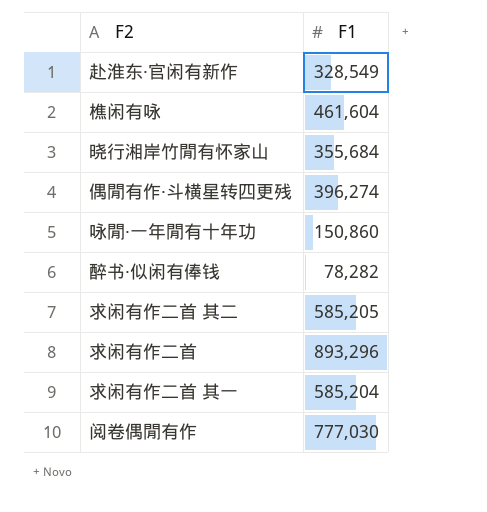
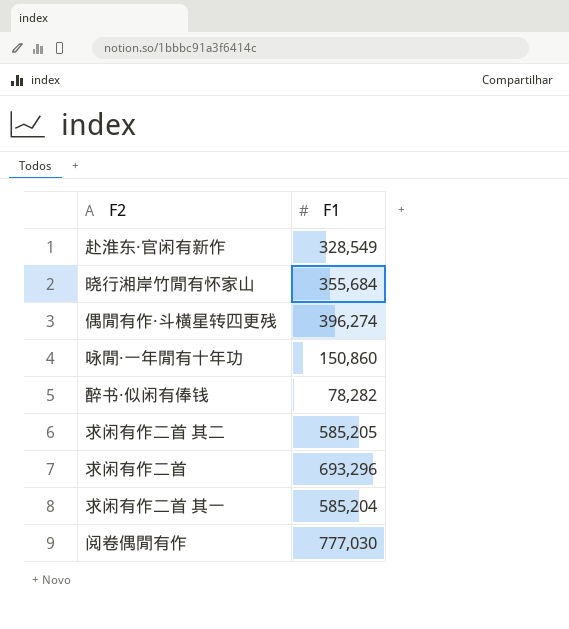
row 樵闲有咏: 461,604 -> none
求闲有作二首 | F1: 893,296 -> 693,296

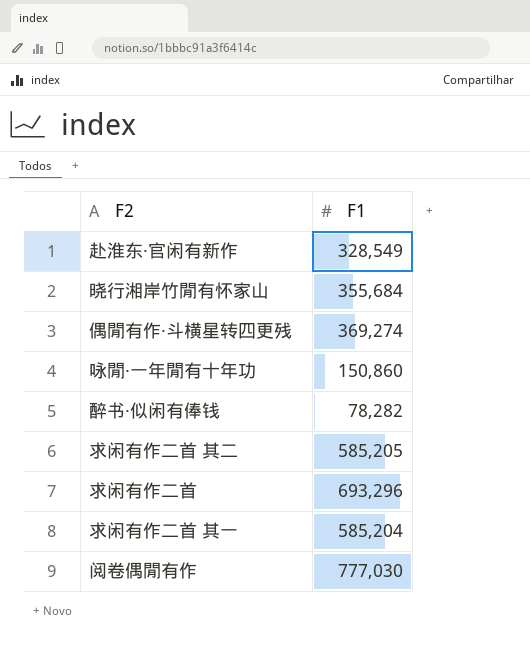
偶閒有作·斗横星转四更残 | F1: 396,274 -> 369,274

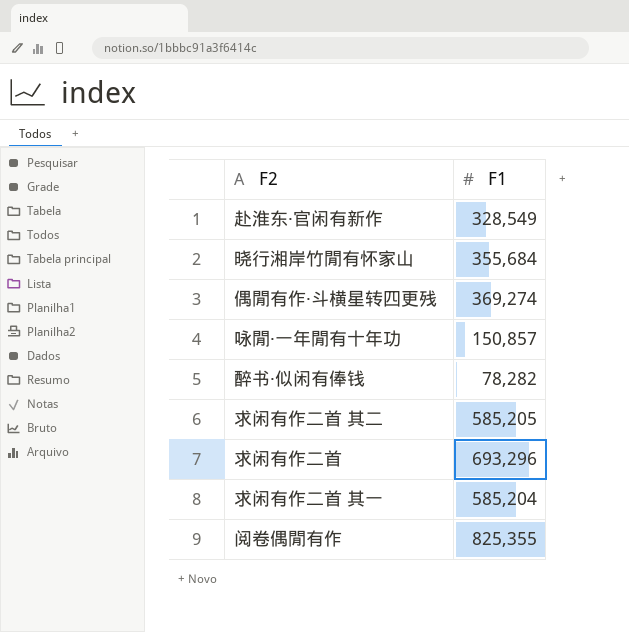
咏閒·一年閒有十年功 | F1: 150,860 -> 150,857
阅卷偶閒有作 | F1: 777,030 -> 825,355

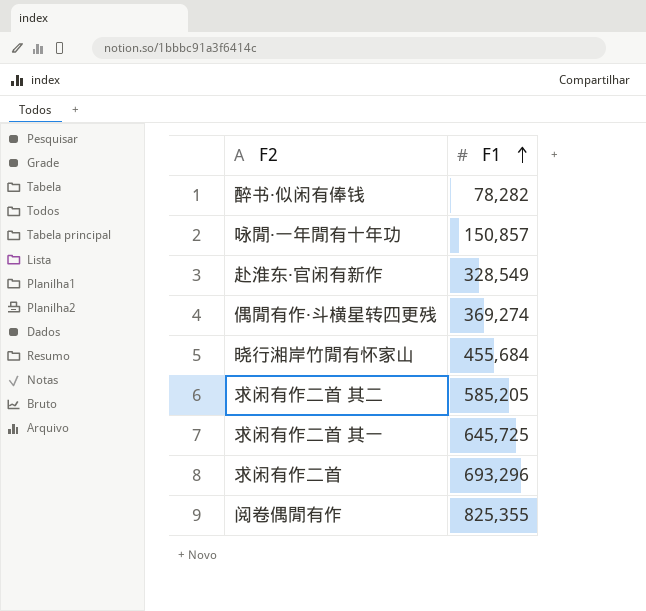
row order: none -> F1 ascending
晓行湘岸竹閒有怀家山 | F1: 355,684 -> 455,684
求闲有作二首 其一 | F1: 585,204 -> 645,725

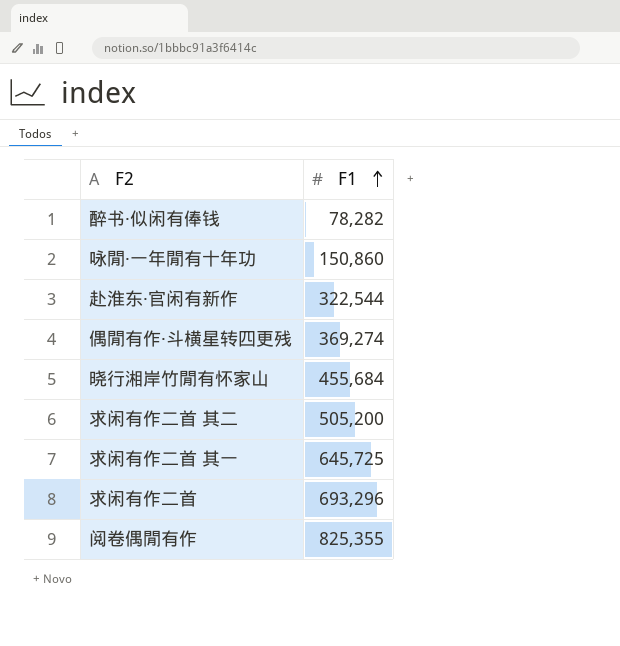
咏閒·一年閒有十年功 | F1: 150,857 -> 150,860
赴淮东·官闲有新作 | F1: 328,549 -> 322,544
求闲有作二首 其二 | F1: 585,205 -> 505,200

